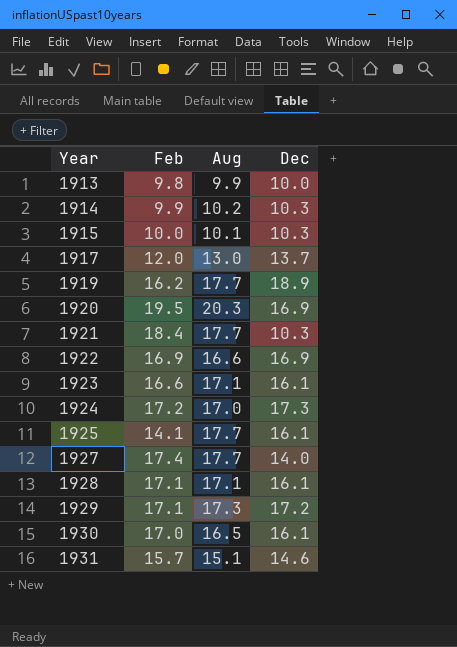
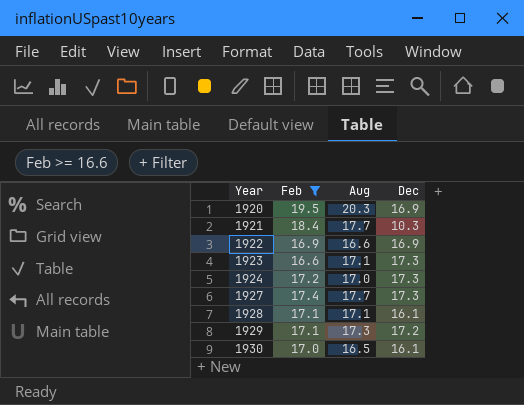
filter: none -> Feb >= 16.6
1923 | Dec: 16.1 -> 17.3
1927 | Dec: 14.0 -> 17.3

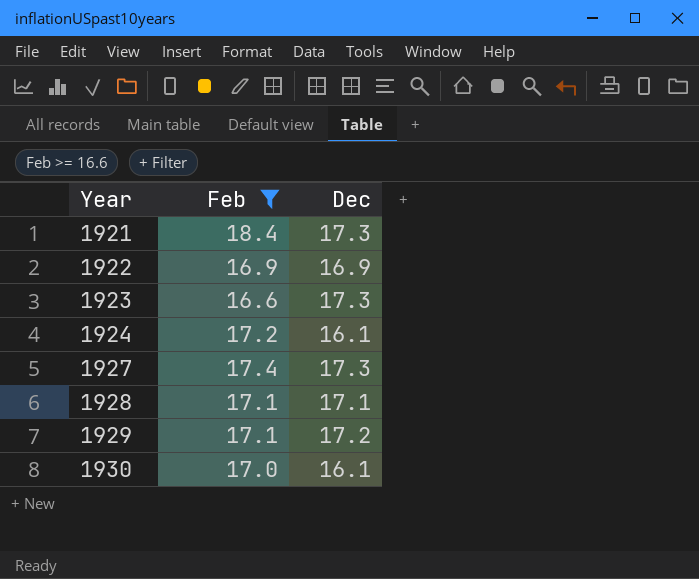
column Aug | position: 3 -> none
row 1920: 19.5 | 20.3 | 16.9 -> none
1921 | Dec: 10.3 -> 17.3
1924 | Dec: 17.3 -> 16.1
1928 | Dec: 16.1 -> 17.1

